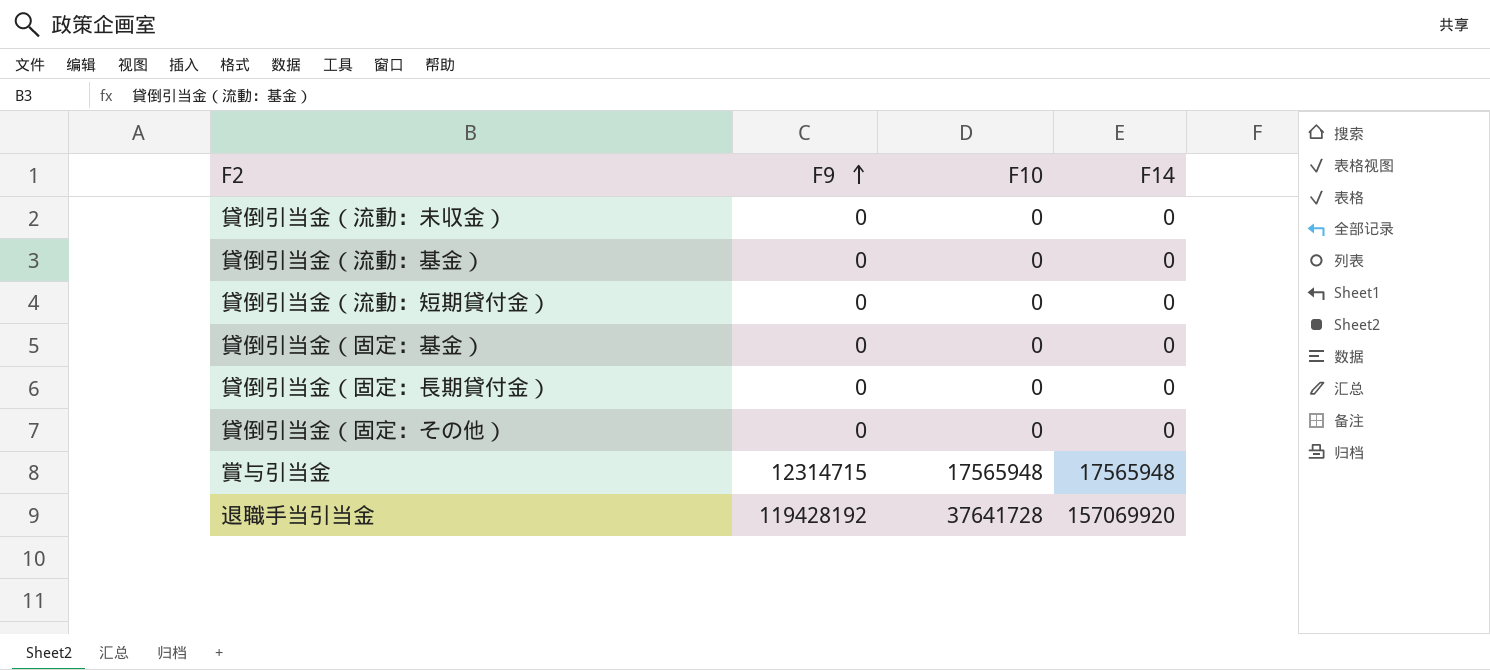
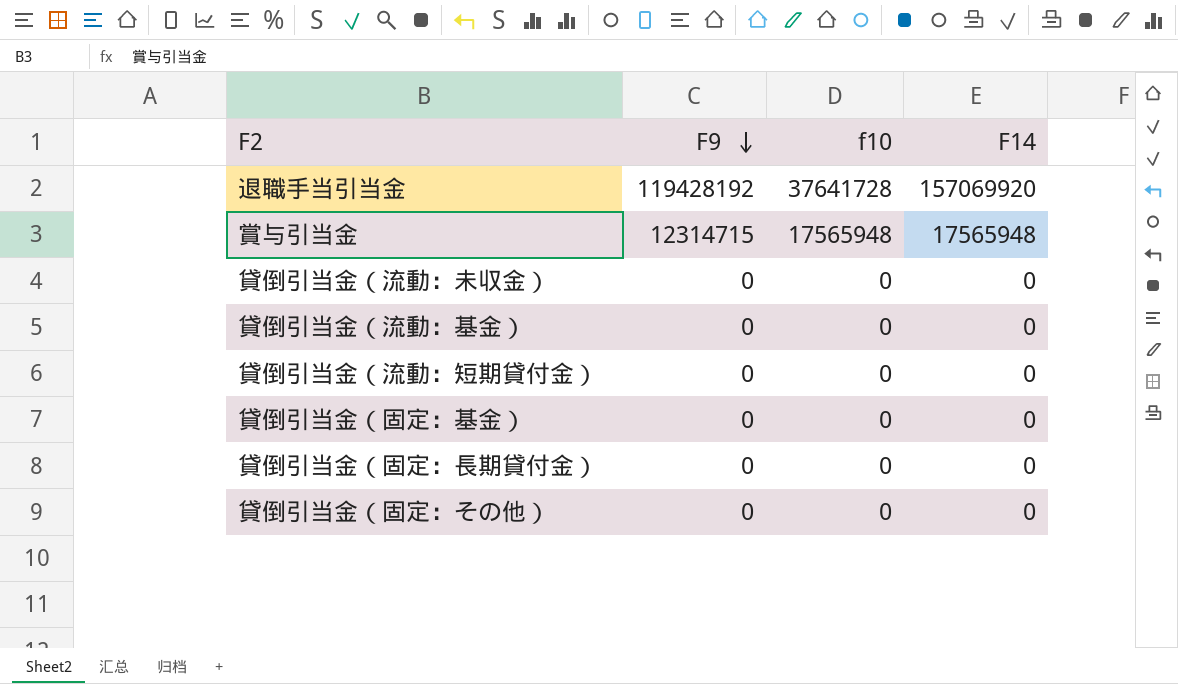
row order: F9 ascending -> F9 descending
column name: F10 -> f10

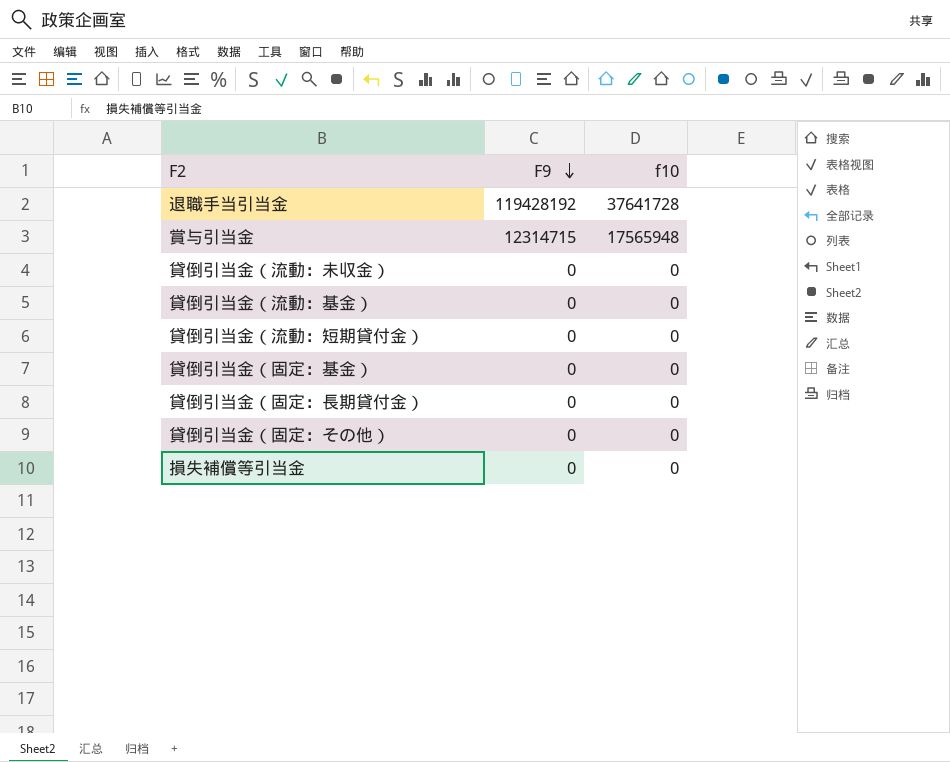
column F14 | position: 4 -> none
row 損失補償等引当金: none -> 0 | 0

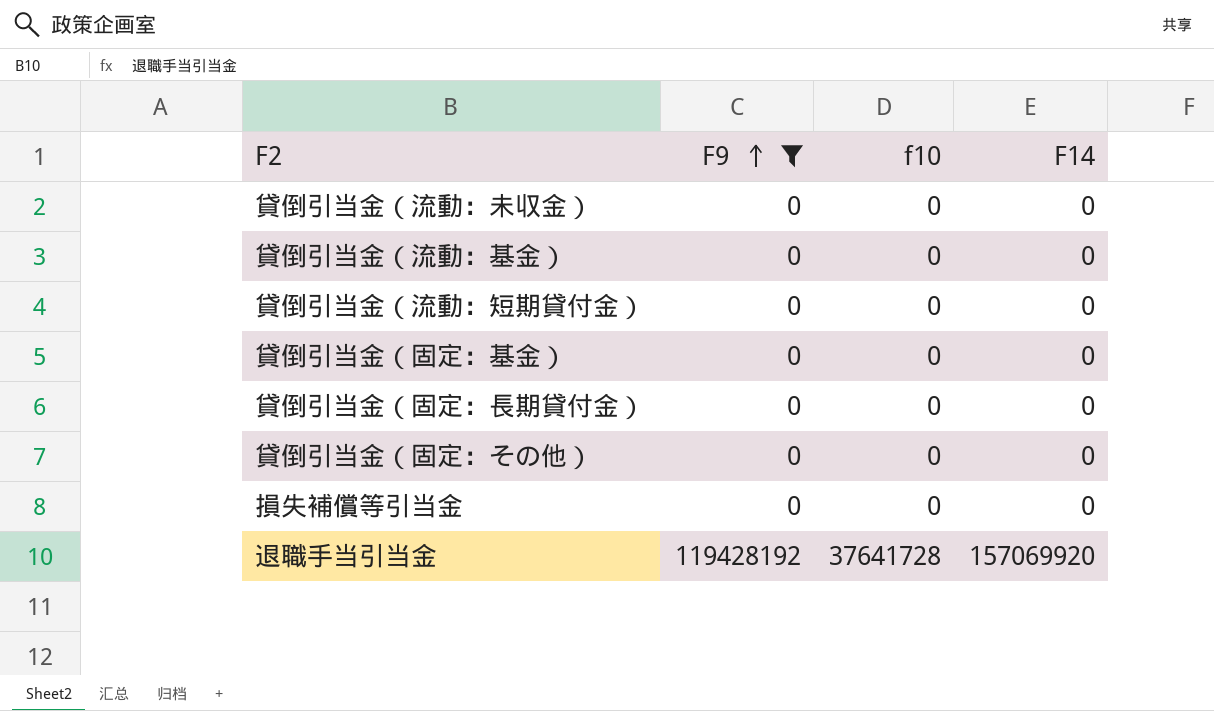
filter: none -> F9 != 12314715
row order: F9 descending -> F9 ascending
column F14 | position: none -> 4

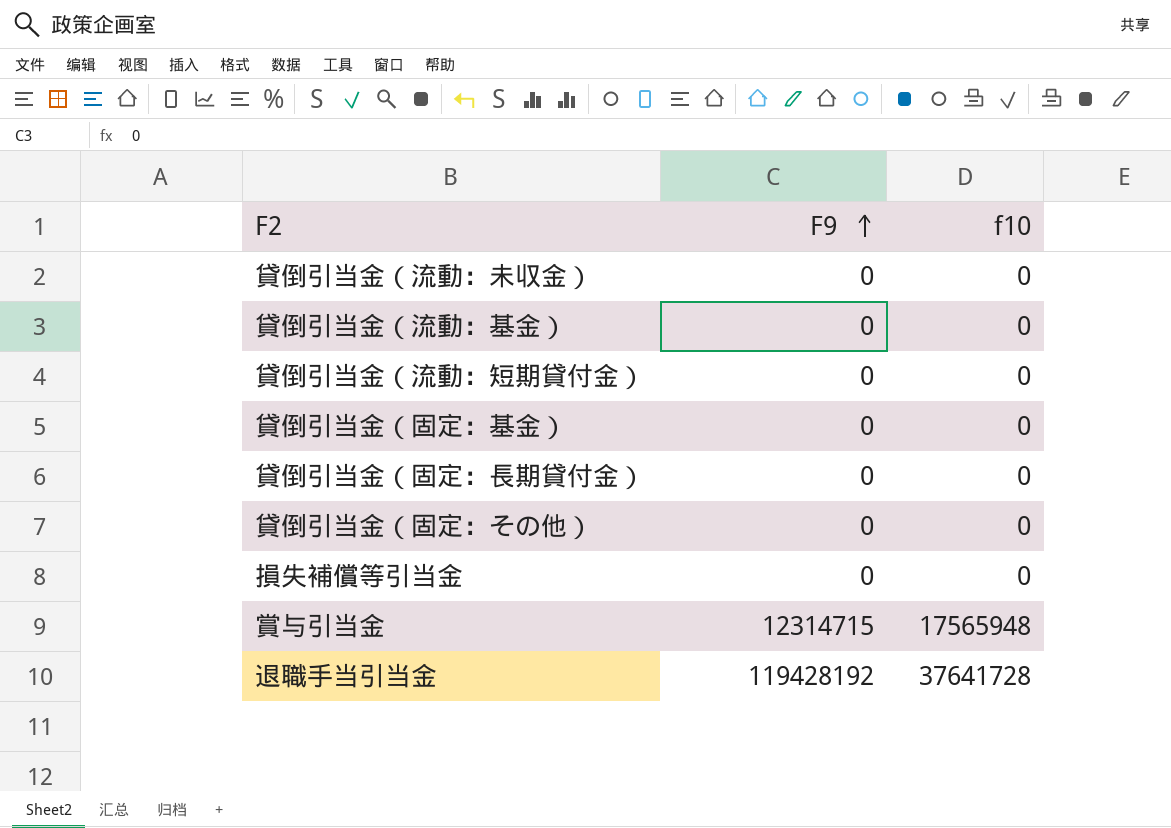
filter: F9 != 12314715 -> none
column F14 | position: 4 -> none

